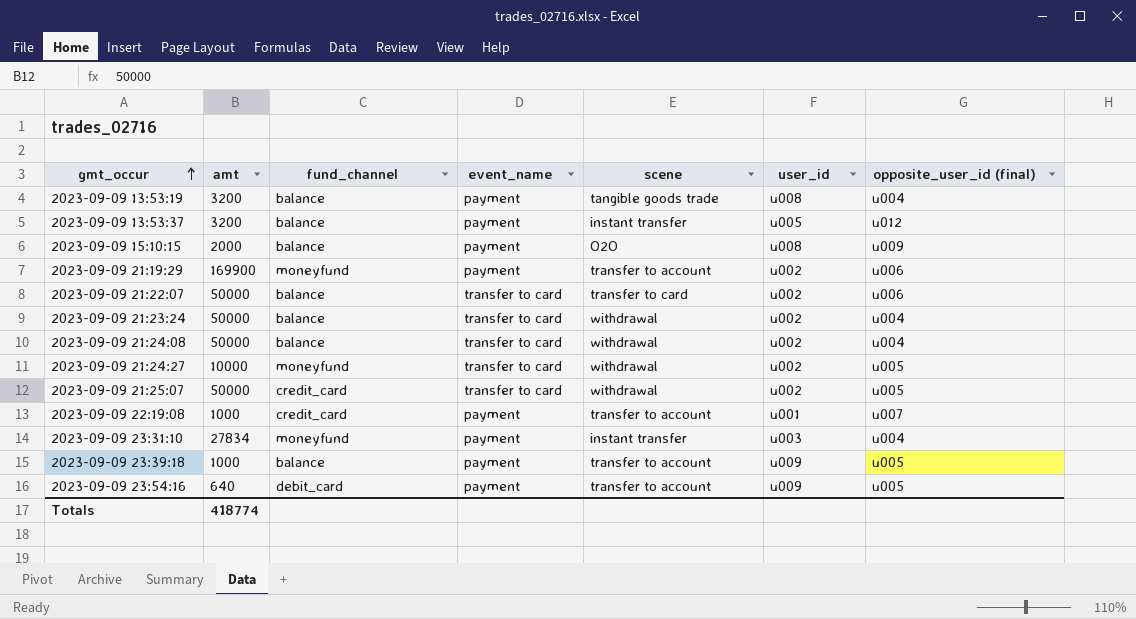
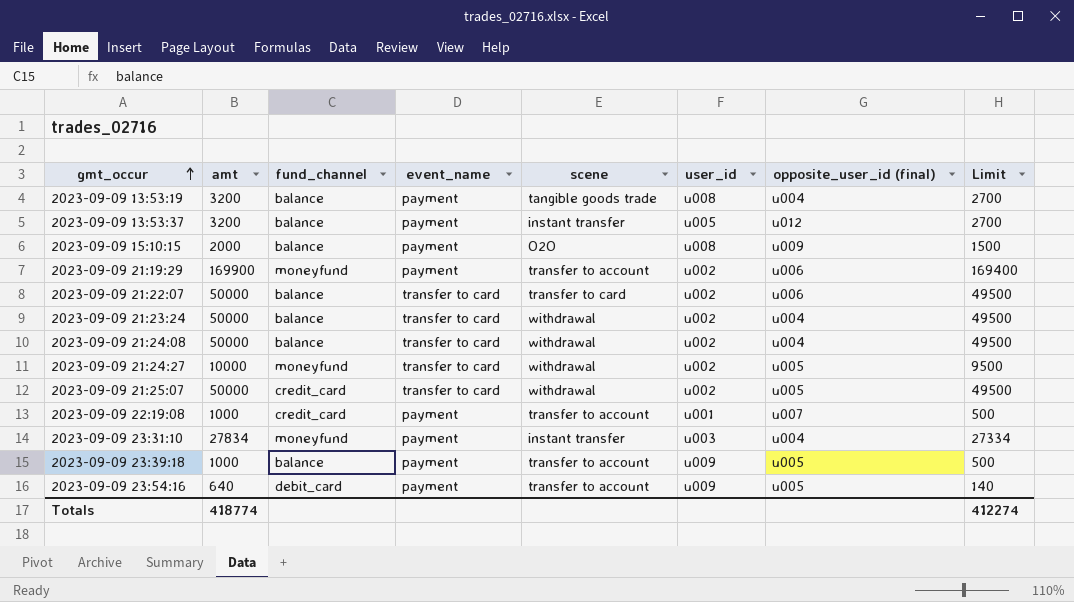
column Limit | formula: none -> [amt] - 500

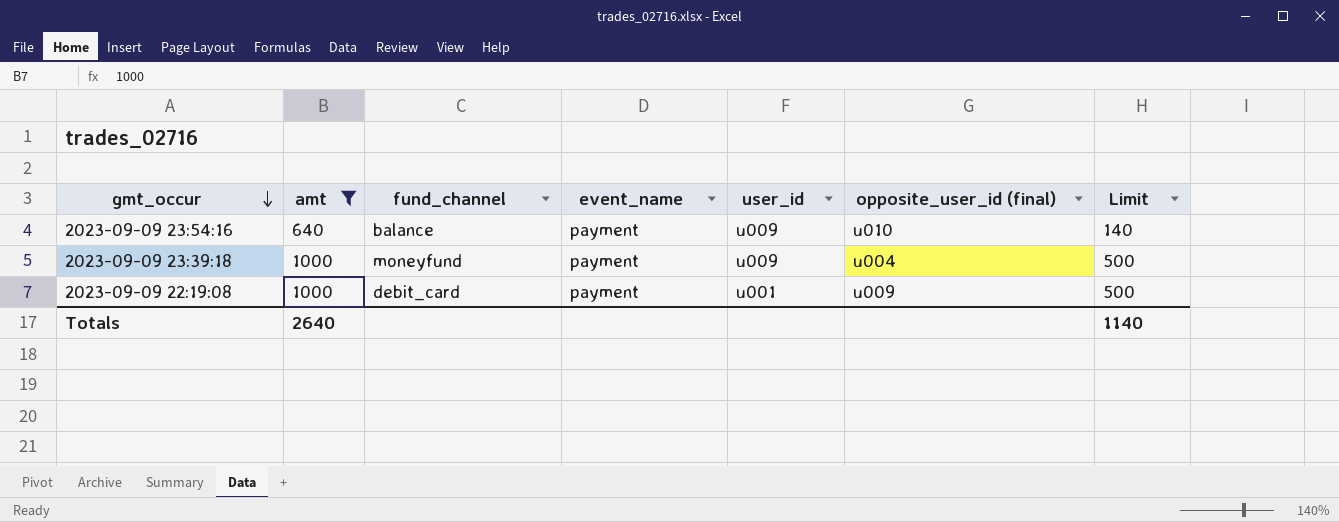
filter: none -> amt <= 1000
row order: gmt_occur ascending -> gmt_occur descending
column scene | position: 5 -> none
2023-09-09 23:54:16 | fund_channel: debit_card -> balance
2023-09-09 23:54:16 | opposite_user_id (final): u005 -> u010
2023-09-09 23:39:18 | fund_channel: balance -> moneyfund
2023-09-09 23:39:18 | opposite_user_id (final): u005 -> u004
2023-09-09 22:19:08 | fund_channel: credit_card -> debit_card
2023-09-09 22:19:08 | opposite_user_id (final): u007 -> u009
Totals | amt: 418774 -> 2640
Totals | Limit: 412274 -> 1140

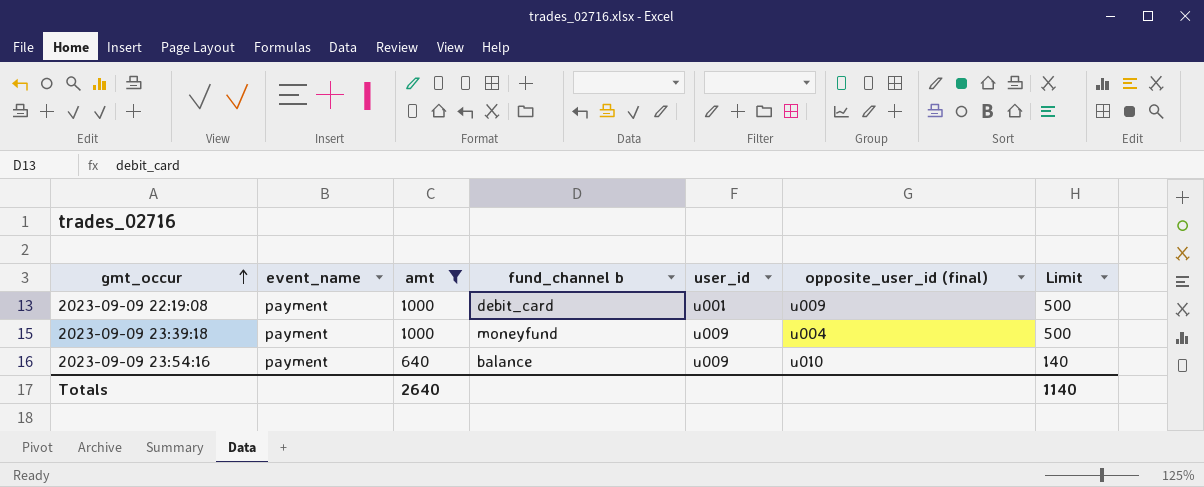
row order: gmt_occur descending -> gmt_occur ascending
column event_name | position: 4 -> 2
column name: fund_channel -> fund_channel b

